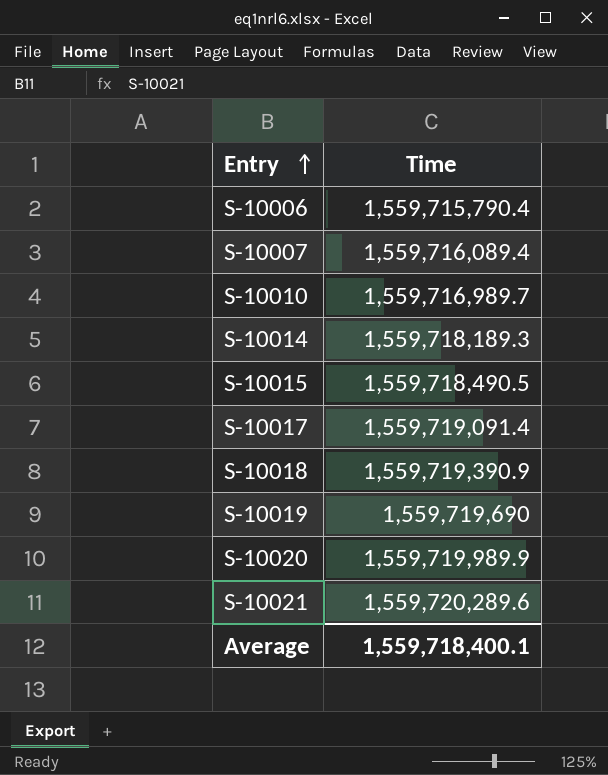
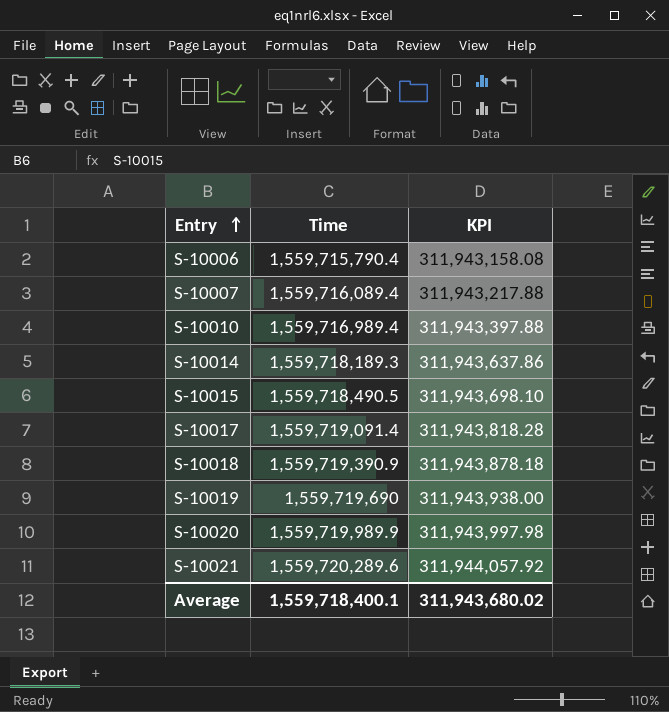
column KPI | formula: none -> [Time] * 0.2
S-10010 | Time: 1,559,716,989.7 -> 1,559,716,989.4

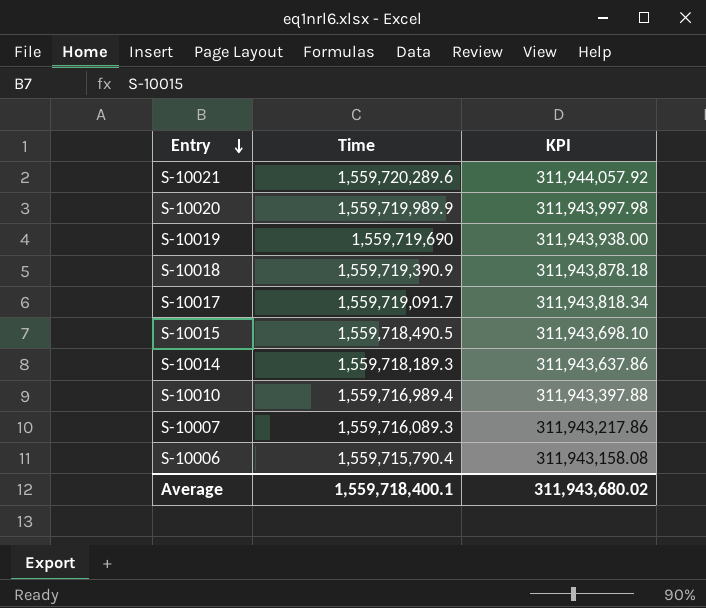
row order: Entry ascending -> Entry descending
S-10017 | Time: 1,559,719,091.4 -> 1,559,719,091.7
S-10017 | KPI: 311,943,818.28 -> 311,943,818.34
S-10007 | Time: 1,559,716,089.4 -> 1,559,716,089.3
S-10007 | KPI: 311,943,217.88 -> 311,943,217.86

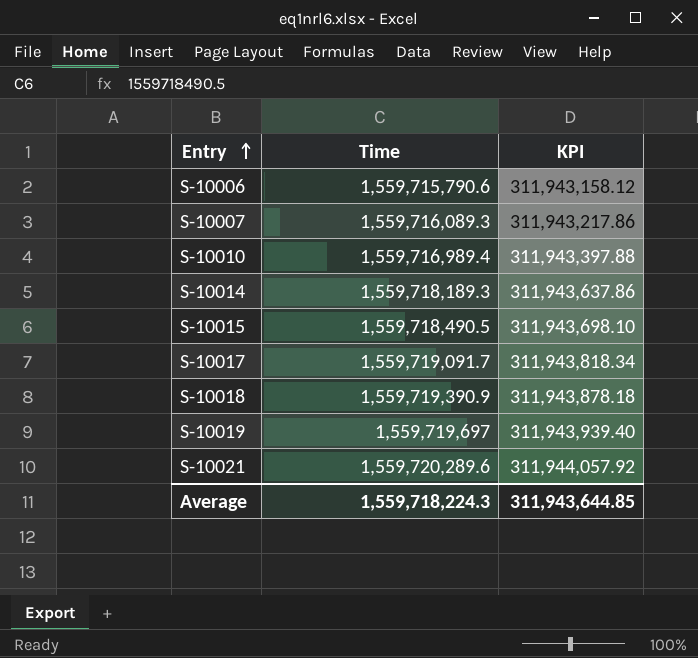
row order: Entry descending -> Entry ascending
row S-10020: 1,559,719,989.9 | 311,943,997.98 -> none
S-10006 | Time: 1,559,715,790.4 -> 1,559,715,790.6
S-10006 | KPI: 311,943,158.08 -> 311,943,158.12
S-10019 | Time: 1,559,719,690 -> 1,559,719,697
S-10019 | KPI: 311,943,938.00 -> 311,943,939.40
Average | Time: 1,559,718,400.1 -> 1,559,718,224.3
Average | KPI: 311,943,680.02 -> 311,943,644.85

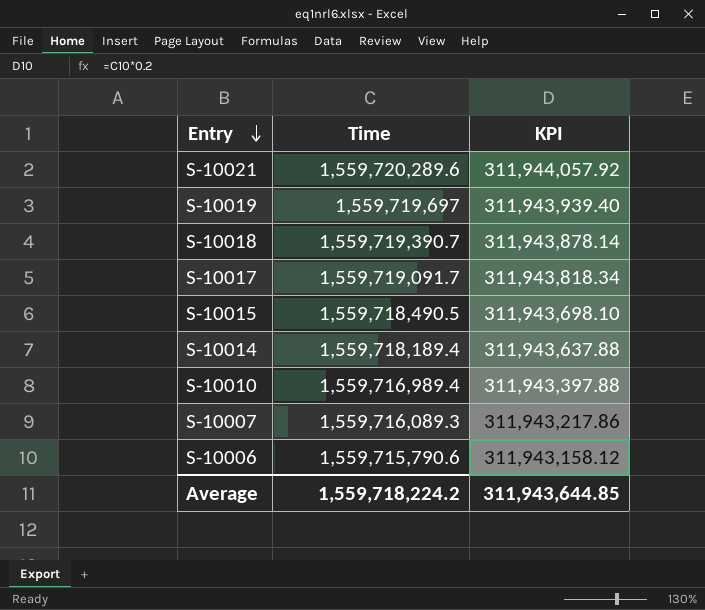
row order: Entry ascending -> Entry descending
S-10018 | Time: 1,559,719,390.9 -> 1,559,719,390.7
S-10018 | KPI: 311,943,878.18 -> 311,943,878.14
S-10014 | Time: 1,559,718,189.3 -> 1,559,718,189.4
S-10014 | KPI: 311,943,637.86 -> 311,943,637.88
Average | Time: 1,559,718,224.3 -> 1,559,718,224.2

